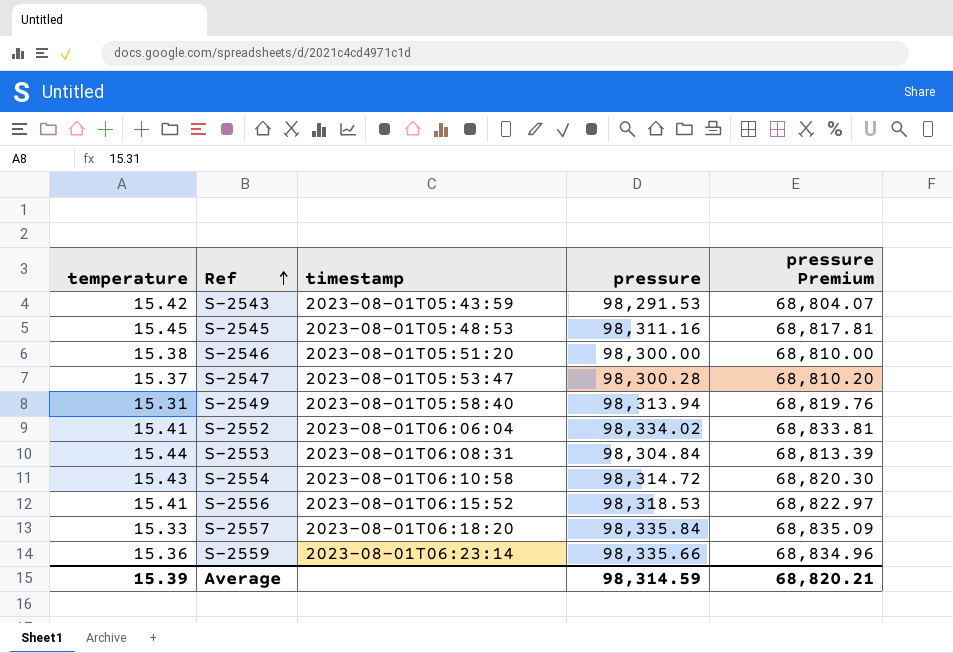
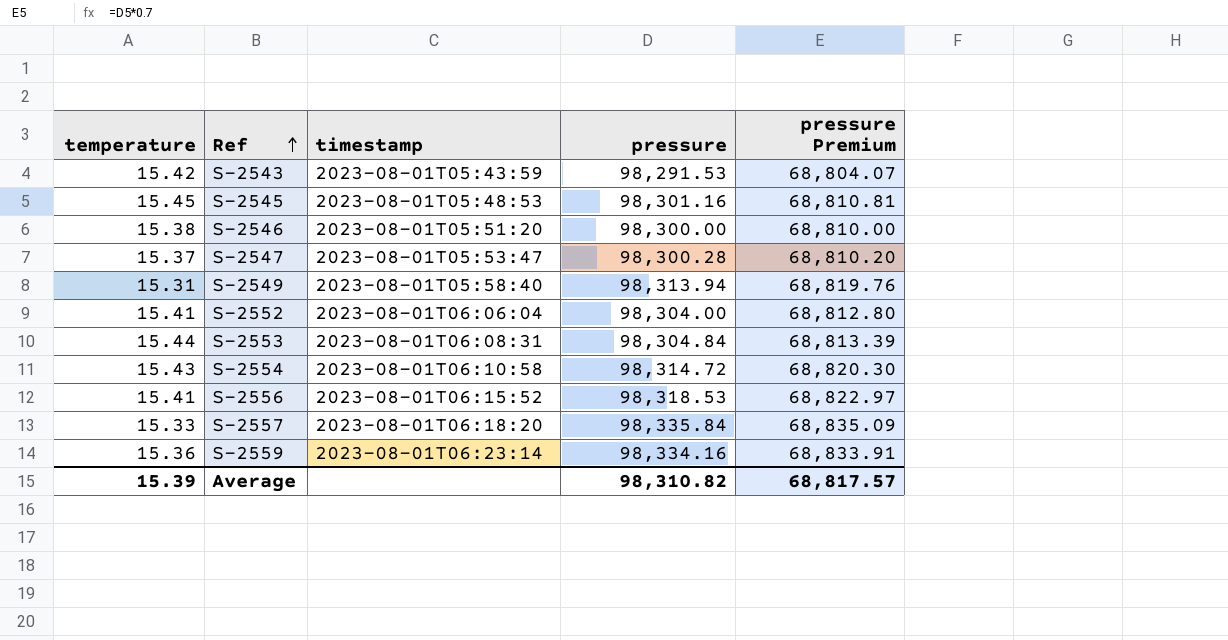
S-2545 | pressure: 98,311.16 -> 98,301.16
S-2545 | pressure Premium: 68,817.81 -> 68,810.81
S-2552 | pressure: 98,334.02 -> 98,304.00
S-2552 | pressure Premium: 68,833.81 -> 68,812.80
S-2559 | pressure: 98,335.66 -> 98,334.16
S-2559 | pressure Premium: 68,834.96 -> 68,833.91
Average | pressure: 98,314.59 -> 98,310.82
Average | pressure Premium: 68,820.21 -> 68,817.57

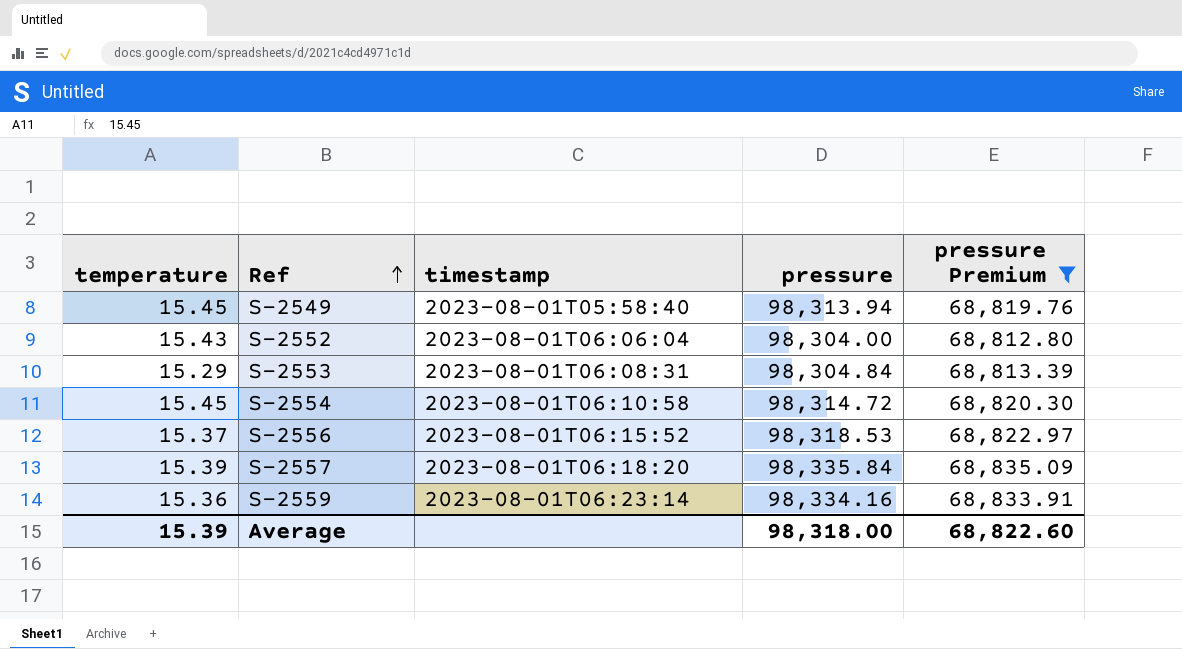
filter: none -> pressure Premium >= 68,812.80
S-2549 | temperature: 15.31 -> 15.45
S-2552 | temperature: 15.41 -> 15.43
S-2553 | temperature: 15.44 -> 15.29
S-2554 | temperature: 15.43 -> 15.45
S-2556 | temperature: 15.41 -> 15.37
S-2557 | temperature: 15.33 -> 15.39
Average | pressure: 98,310.82 -> 98,318.00
Average | pressure Premium: 68,817.57 -> 68,822.60

